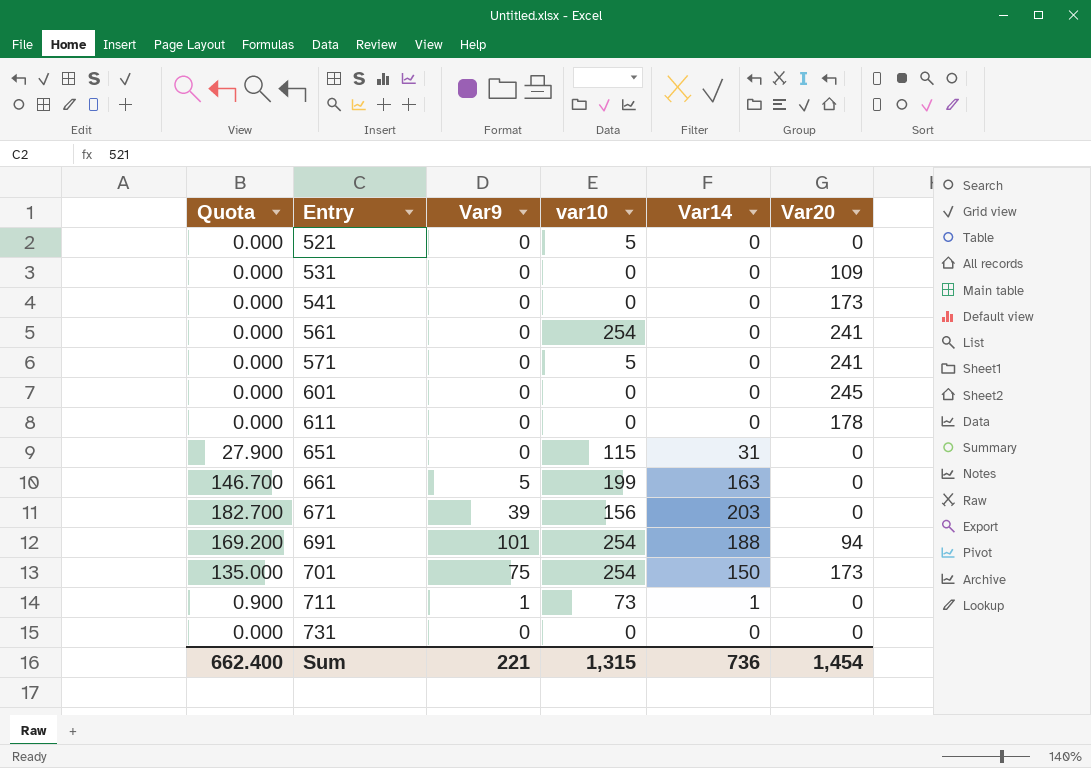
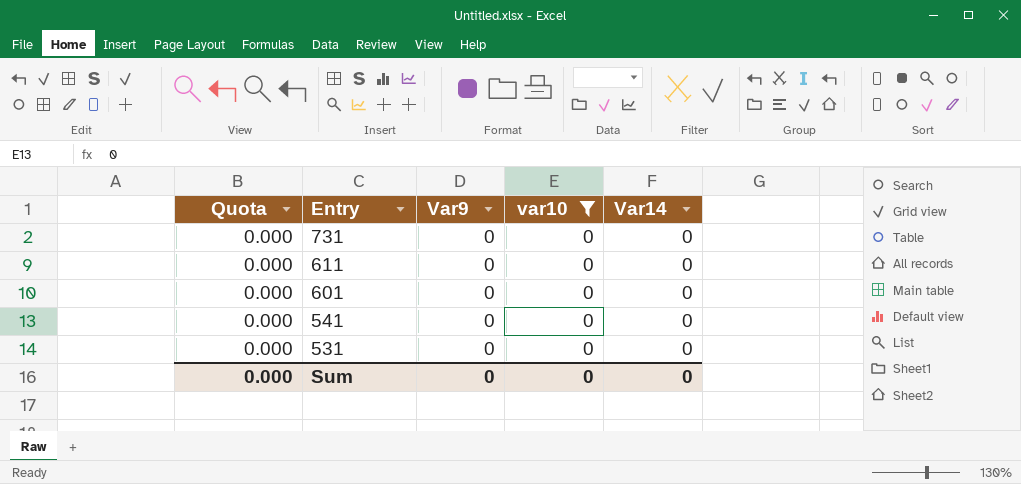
filter: none -> var10 = 0
row order: Entry ascending -> Entry descending
column Var20 | position: 6 -> none
Sum | Quota: 662.400 -> 0.000
Sum | Var9: 221 -> 0
Sum | var10: 1,315 -> 0
Sum | Var14: 736 -> 0

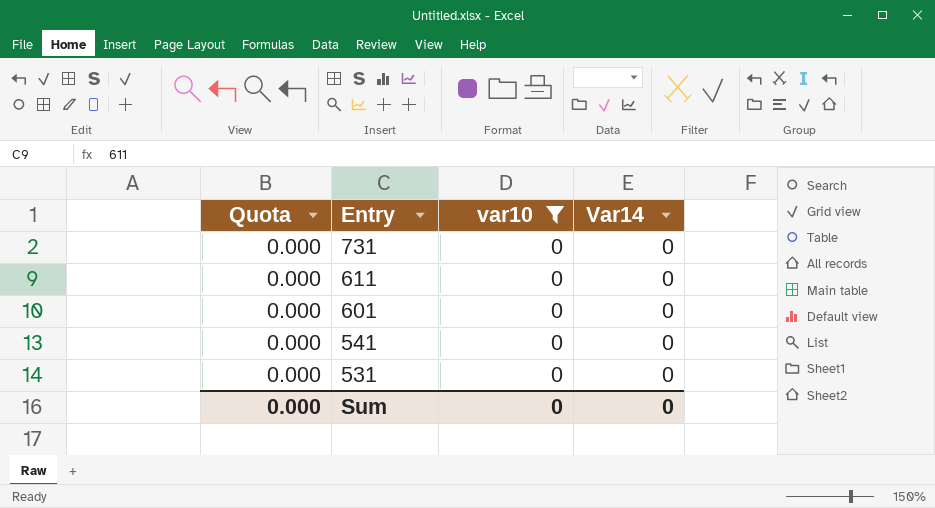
column Var9 | position: 3 -> none

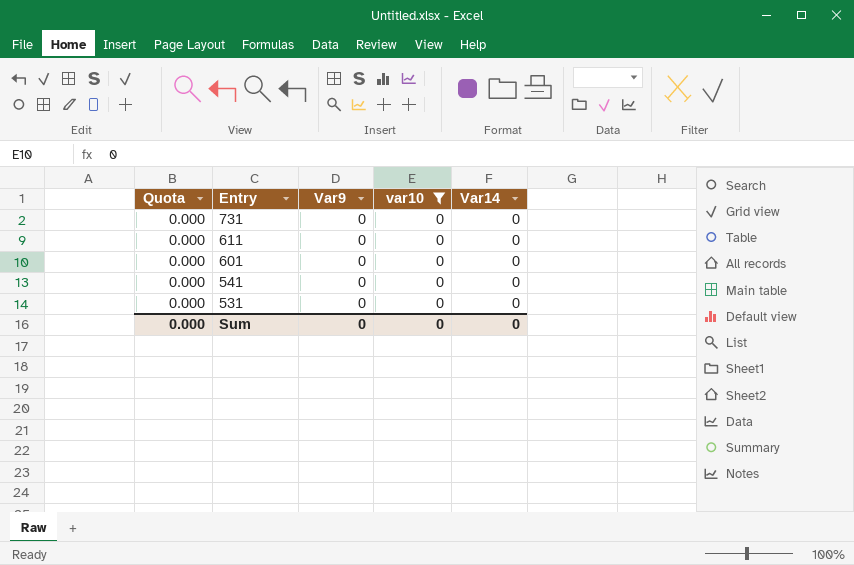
column Var9 | position: none -> 3

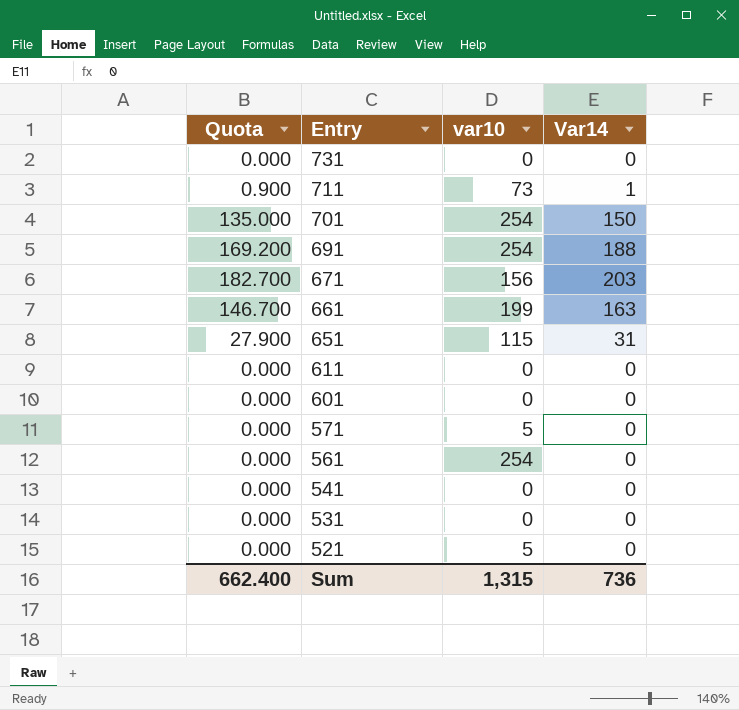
filter: var10 = 0 -> none
column Var9 | position: 3 -> none
Sum | Quota: 0.000 -> 662.400
Sum | var10: 0 -> 1,315
Sum | Var14: 0 -> 736

